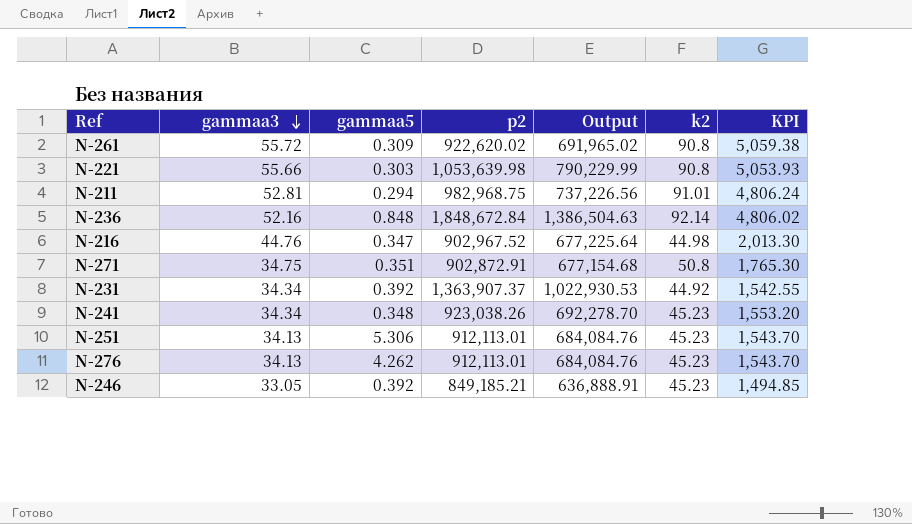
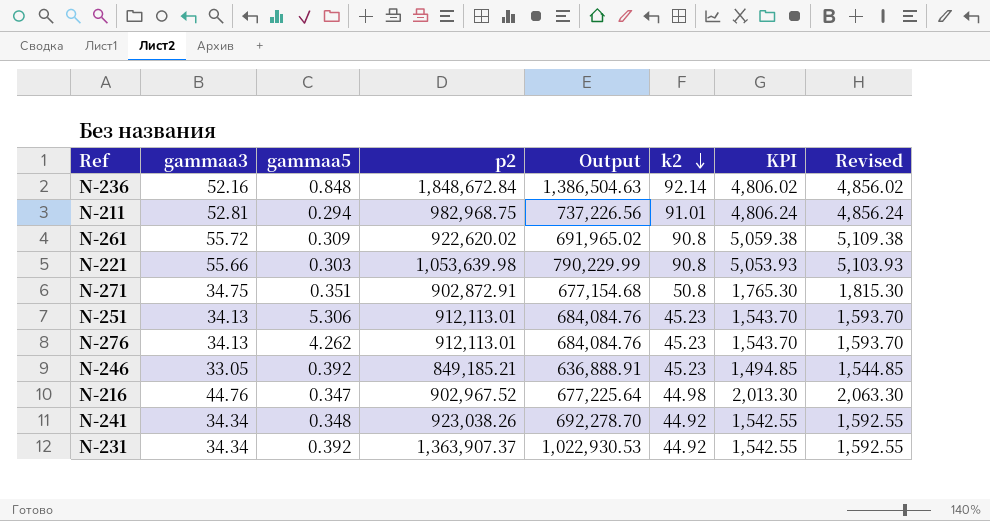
row order: gammaa3 descending -> k2 descending
column Revised | formula: none -> [KPI] + 50
N-241 | k2: 45.23 -> 44.92
N-241 | KPI: 1,553.20 -> 1,542.55

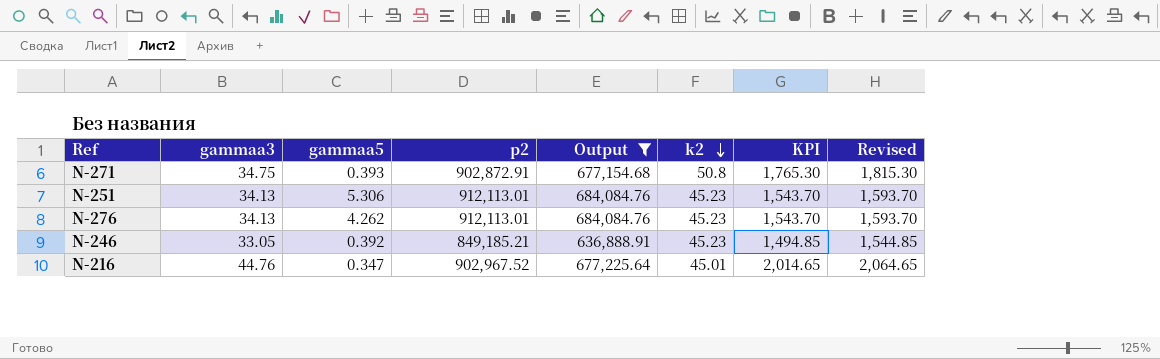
filter: none -> Output <= 684,084.76
N-271 | gammaa5: 0.351 -> 0.393
N-216 | k2: 44.98 -> 45.01
N-216 | KPI: 2,013.30 -> 2,014.65
N-216 | Revised: 2,063.30 -> 2,064.65

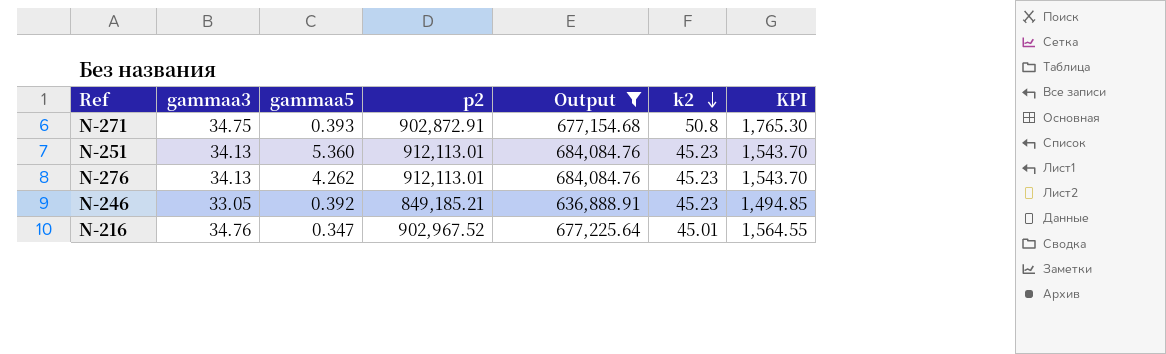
column Revised | formula: [KPI] + 50 -> none
N-251 | gammaa5: 5.306 -> 5.360
N-216 | gammaa3: 44.76 -> 34.76
N-216 | KPI: 2,014.65 -> 1,564.55

